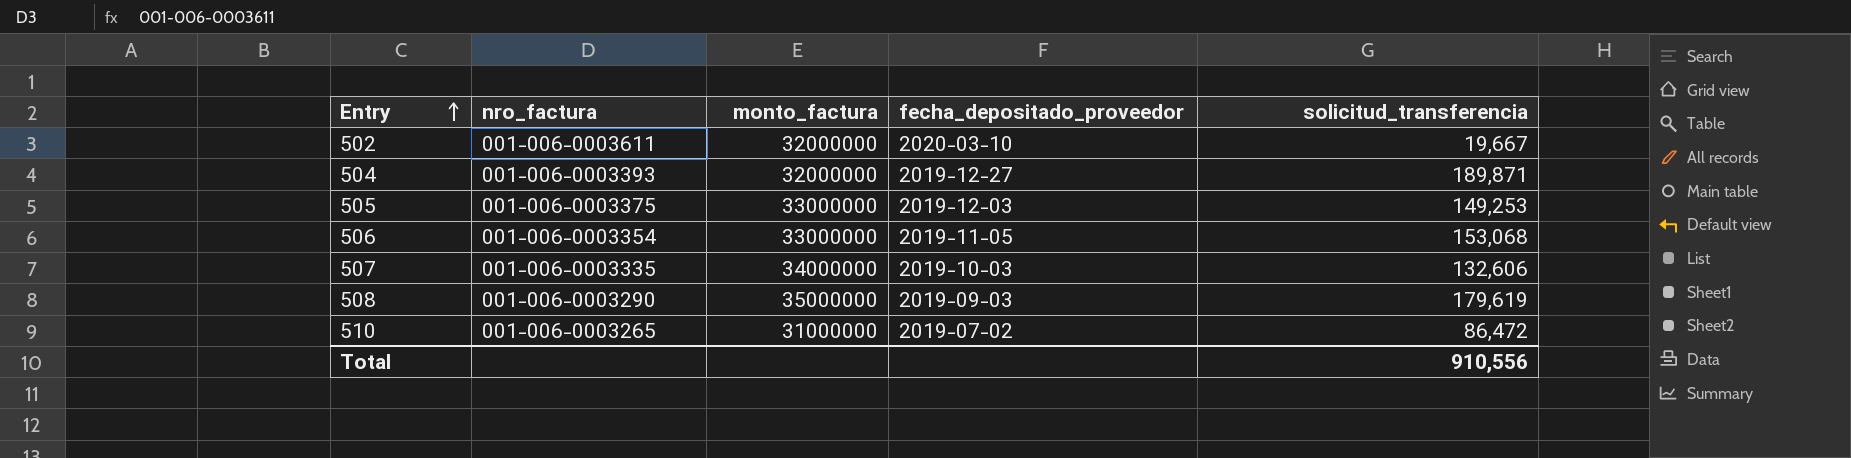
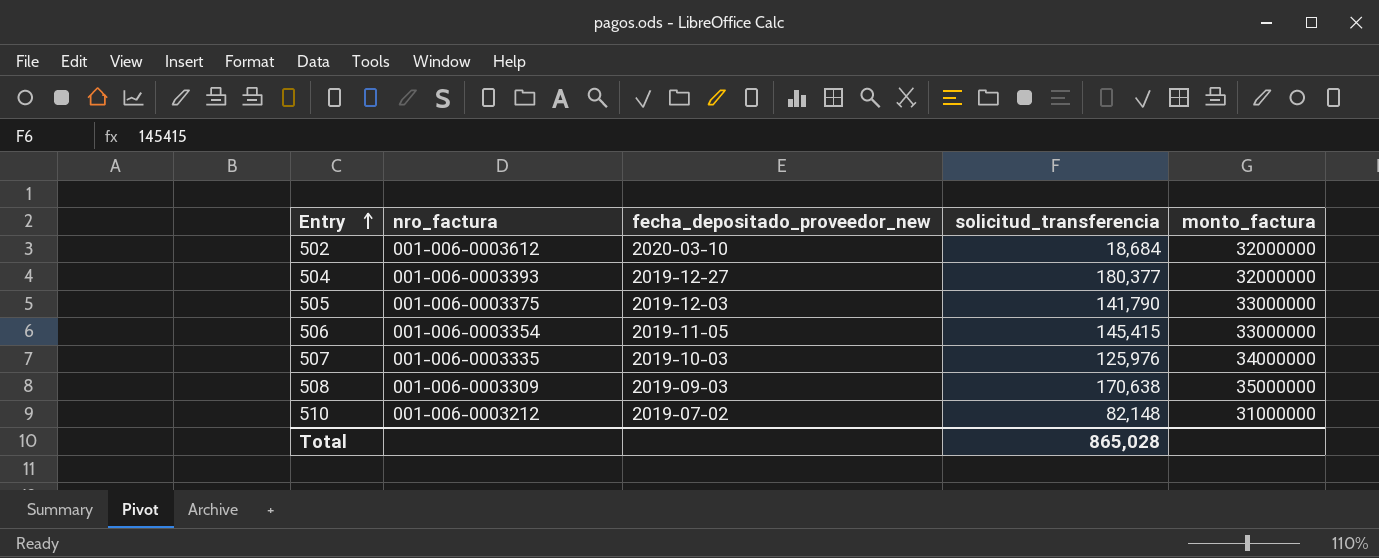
column name: fecha_depositado_proveedor -> fecha_depositado_proveedor_new
column monto_factura | position: 3 -> 5
502 | nro_factura: 001-006-0003611 -> 001-006-0003612
502 | solicitud_transferencia: 19,667 -> 18,684
504 | solicitud_transferencia: 189,871 -> 180,377
505 | solicitud_transferencia: 149,253 -> 141,790
506 | solicitud_transferencia: 153,068 -> 145,415
507 | solicitud_transferencia: 132,606 -> 125,976
508 | nro_factura: 001-006-0003290 -> 001-006-0003309
508 | solicitud_transferencia: 179,619 -> 170,638
510 | nro_factura: 001-006-0003265 -> 001-006-0003212
510 | solicitud_transferencia: 86,472 -> 82,148
Total | solicitud_transferencia: 910,556 -> 865,028

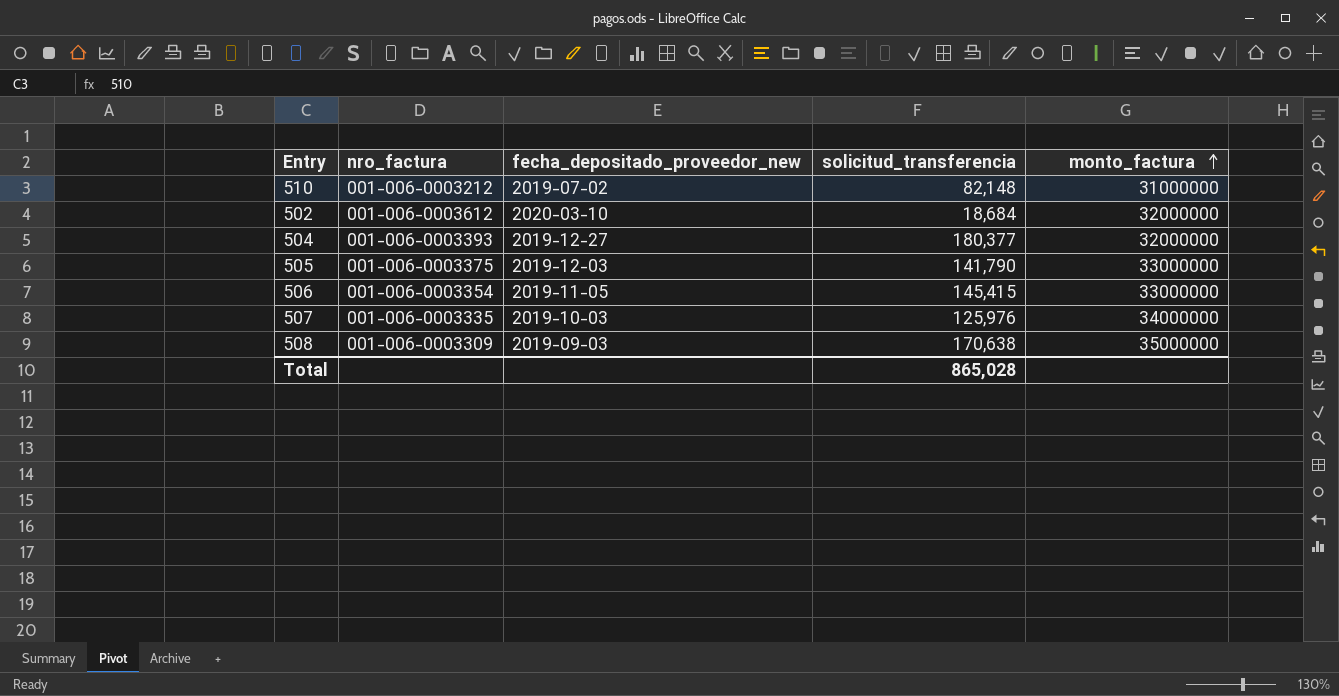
row order: Entry ascending -> monto_factura ascending

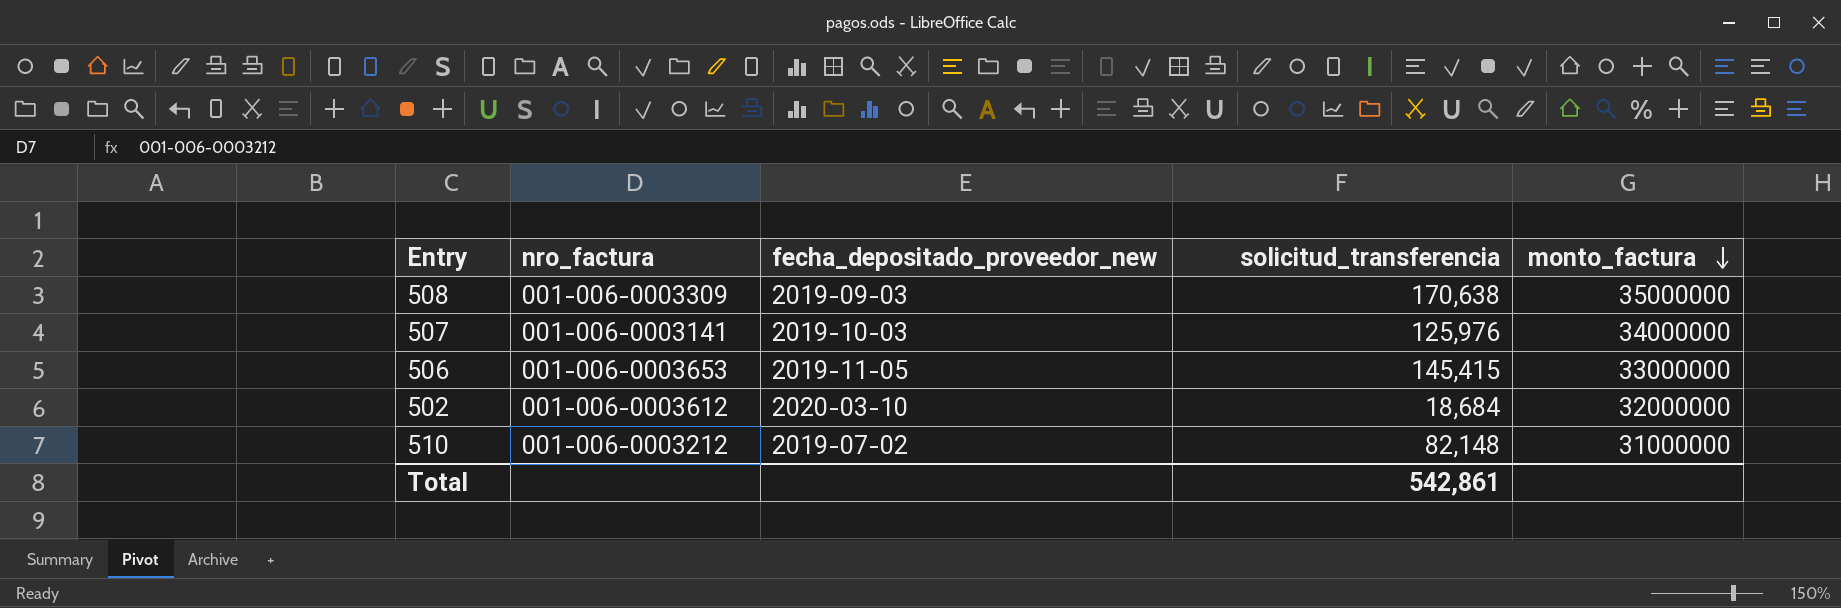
row order: monto_factura ascending -> monto_factura descending
row 504: 001-006-0003393 | 2019-12-27 | 180,377 | 32000000 -> none
row 505: 001-006-0003375 | 2019-12-03 | 141,790 | 33000000 -> none
507 | nro_factura: 001-006-0003335 -> 001-006-0003141
506 | nro_factura: 001-006-0003354 -> 001-006-0003653
Total | solicitud_transferencia: 865,028 -> 542,861

